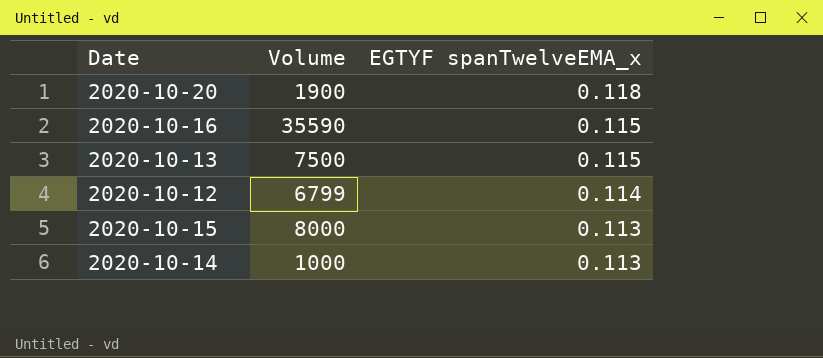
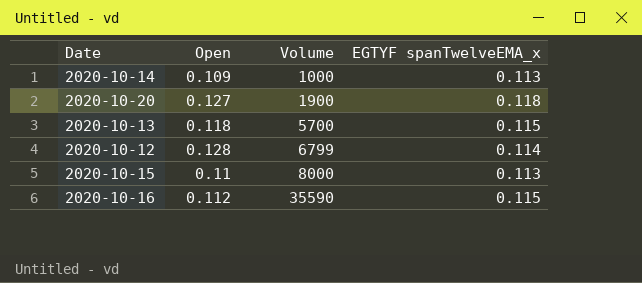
row order: EGTYF spanTwelveEMA_x descending -> Volume ascending
column Open | position: none -> 2
2020-10-13 | Volume: 7500 -> 5700

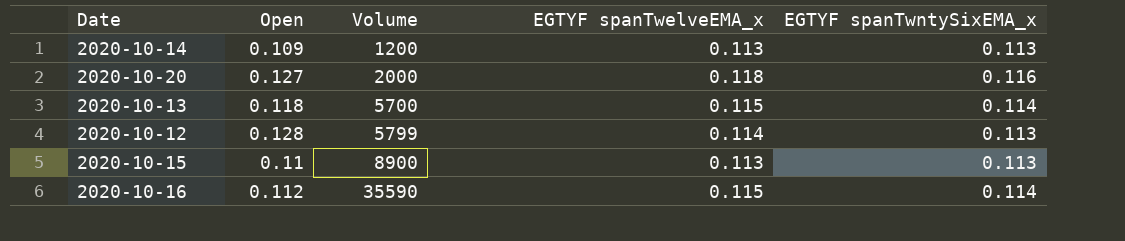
column EGTYF spanTwntySixEMA_x | position: none -> 5
2020-10-14 | Volume: 1000 -> 1200
2020-10-20 | Volume: 1900 -> 2000
2020-10-12 | Volume: 6799 -> 5799
2020-10-15 | Volume: 8000 -> 8900

